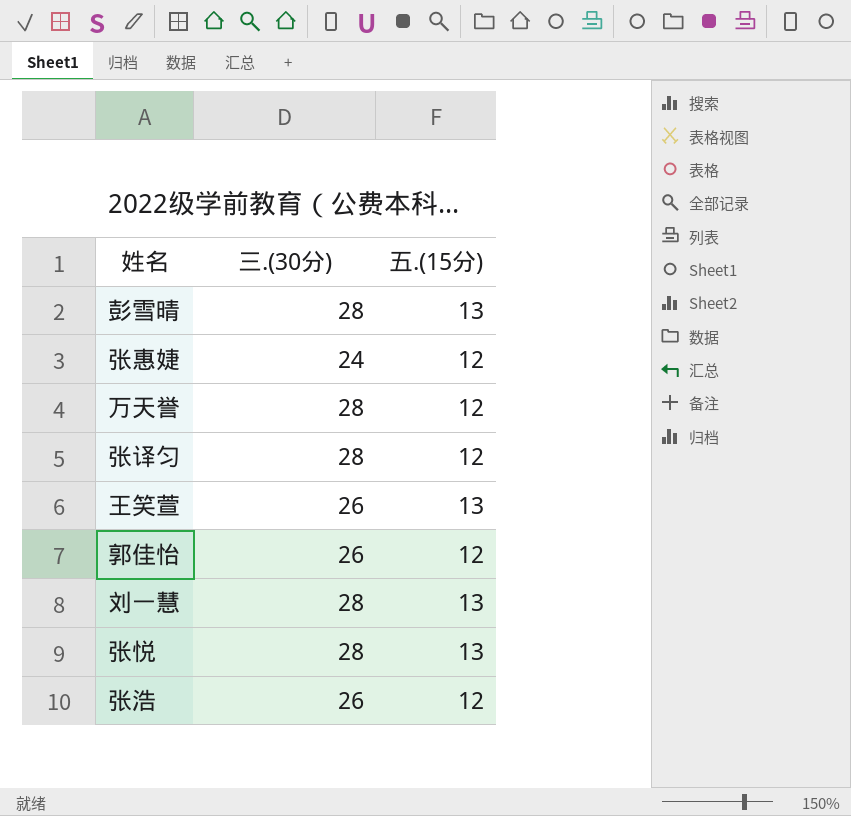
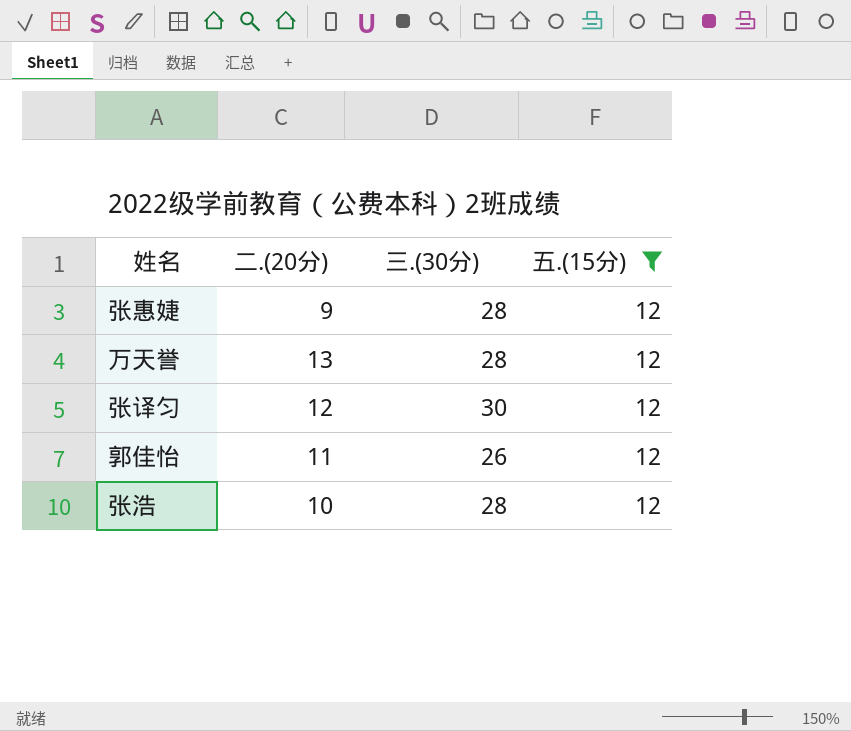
filter: none -> 五.(15分) = 12
column 二.(20分) | position: none -> 2
张惠婕 | 三.(30分): 24 -> 28
张译匀 | 三.(30分): 28 -> 30
张浩 | 三.(30分): 26 -> 28

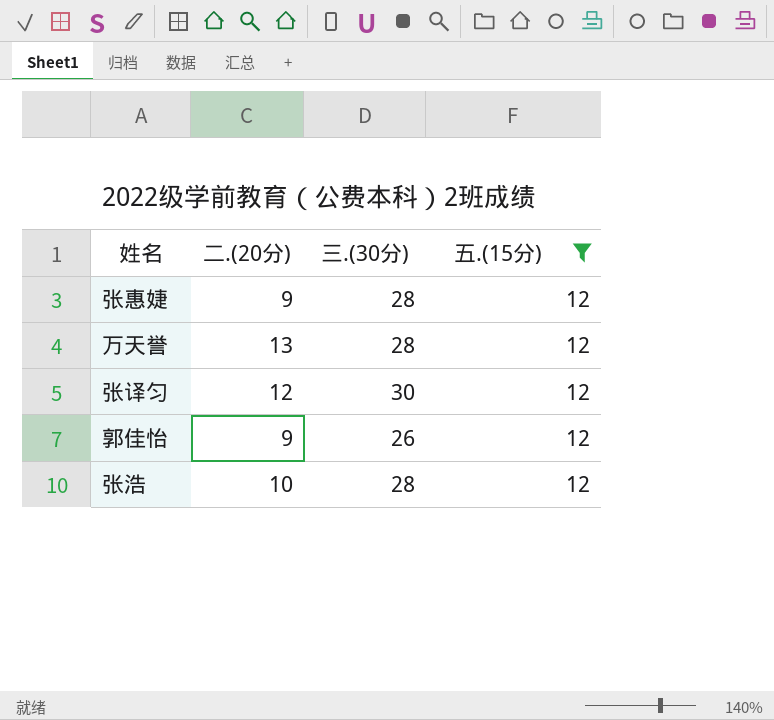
郭佳怡 | 二.(20分): 11 -> 9

